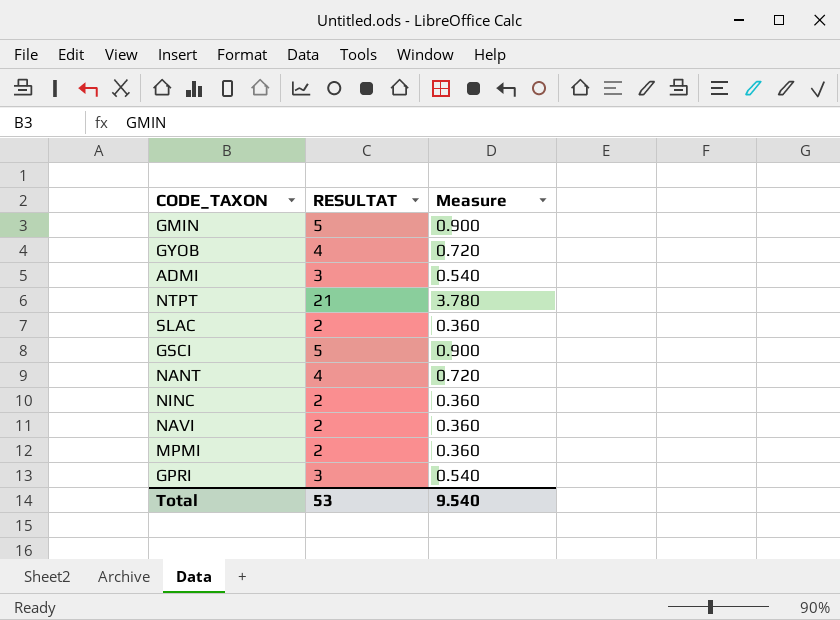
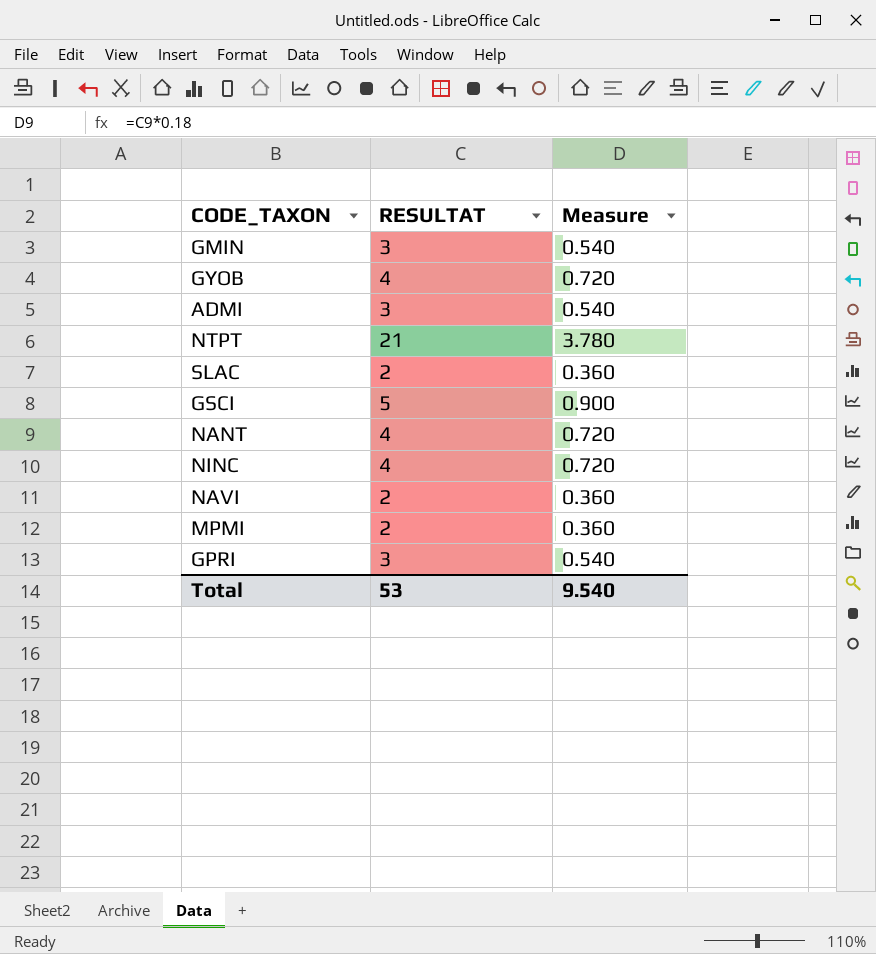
GMIN | RESULTAT: 5 -> 3
GMIN | Measure: 0.900 -> 0.540
NINC | RESULTAT: 2 -> 4
NINC | Measure: 0.360 -> 0.720

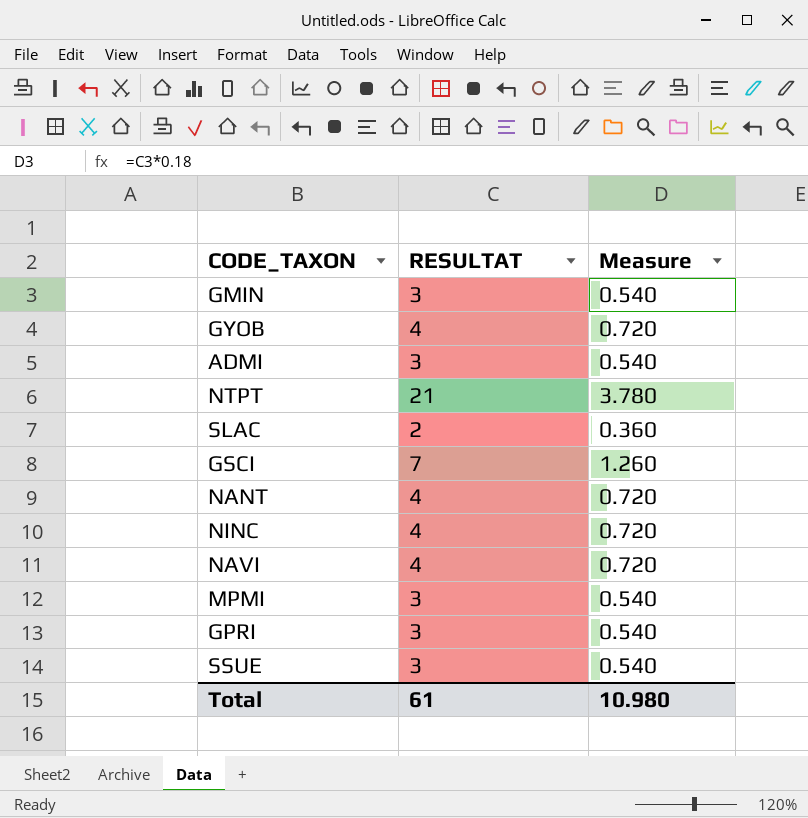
GSCI | RESULTAT: 5 -> 7
GSCI | Measure: 0.900 -> 1.260
NAVI | RESULTAT: 2 -> 4
NAVI | Measure: 0.360 -> 0.720
MPMI | RESULTAT: 2 -> 3
MPMI | Measure: 0.360 -> 0.540
row SSUE: none -> 3 | 0.540
Total | RESULTAT: 53 -> 61
Total | Measure: 9.540 -> 10.980

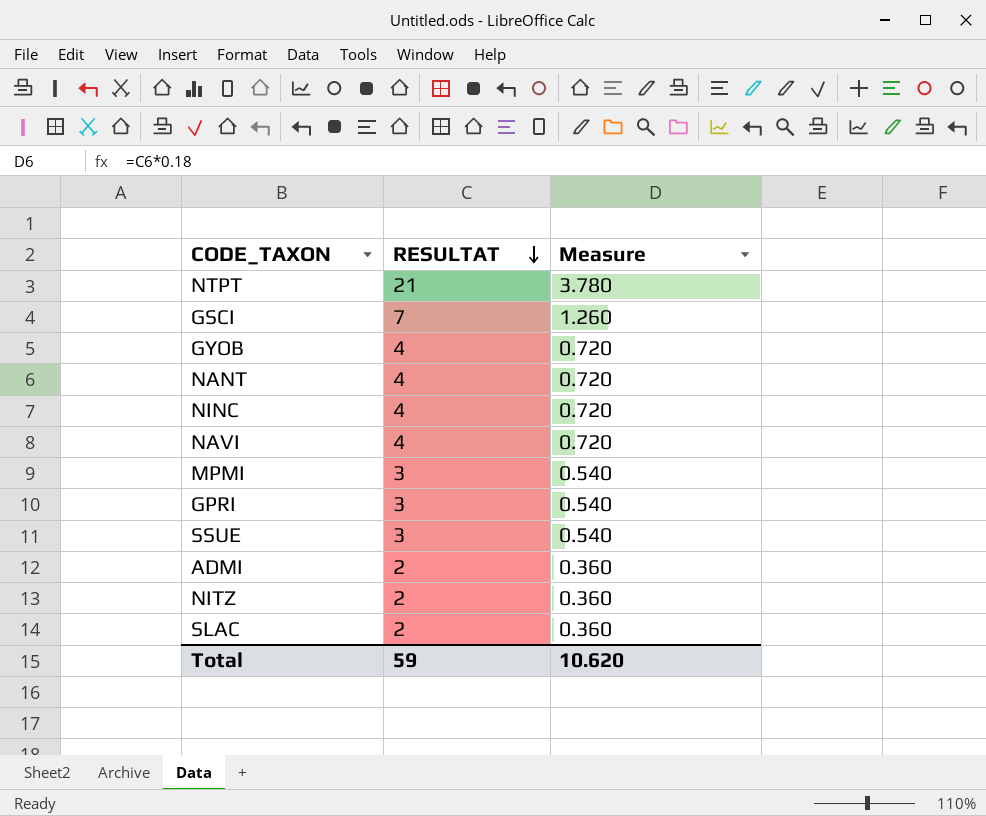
row order: none -> RESULTAT descending
row GMIN: 3 | 0.540 -> none
ADMI | RESULTAT: 3 -> 2
ADMI | Measure: 0.540 -> 0.360
row NITZ: none -> 2 | 0.360
Total | RESULTAT: 61 -> 59
Total | Measure: 10.980 -> 10.620

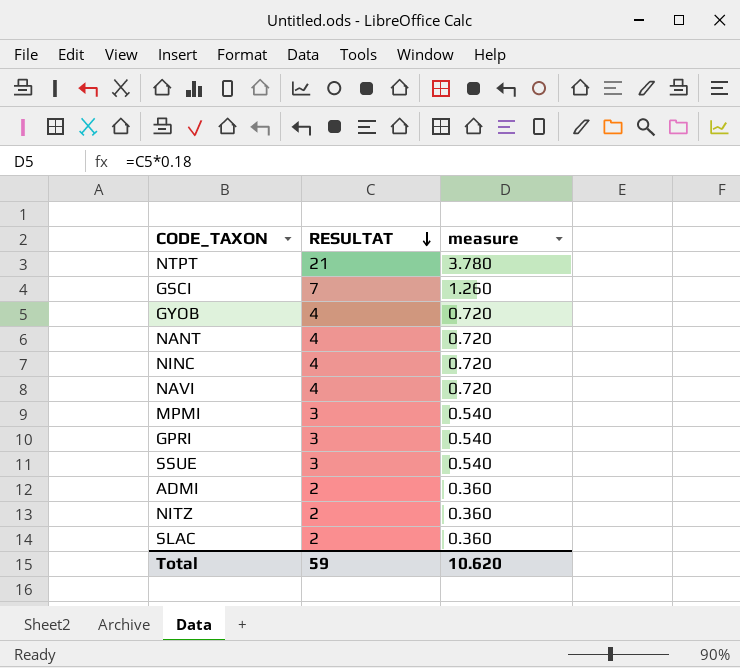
column name: Measure -> measure

